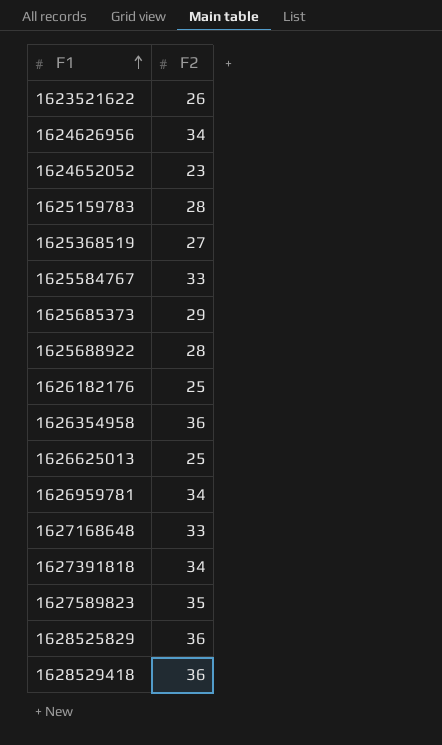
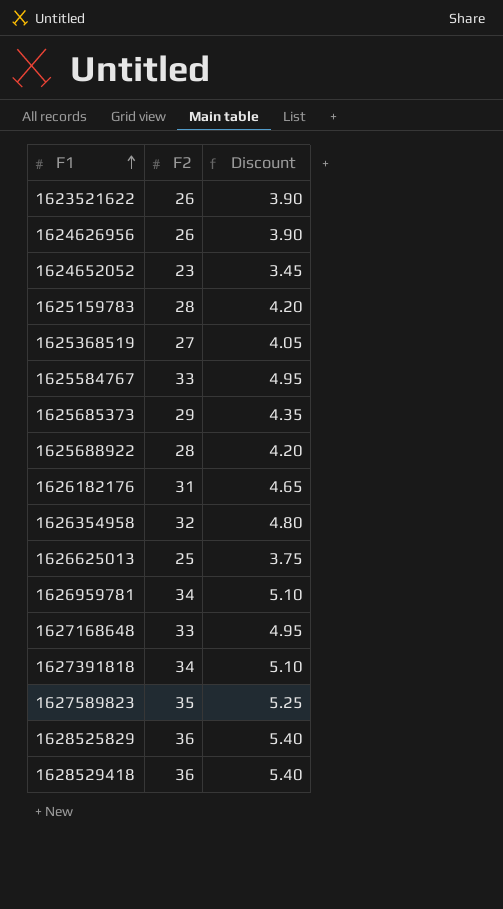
column Discount | formula: none -> [F2] * 0.15
1624626956 | F2: 34 -> 26
1626182176 | F2: 25 -> 31
1626354958 | F2: 36 -> 32

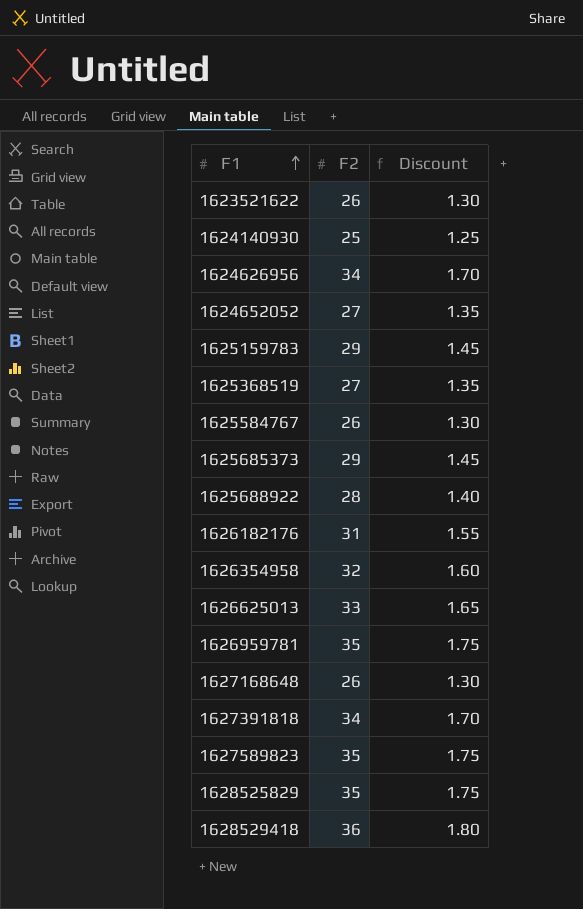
column Discount | formula: [F2] * 0.15 -> [F2] * 0.05
row 1624140930: none -> 25 | 1.25
1624626956 | F2: 26 -> 34
1624652052 | F2: 23 -> 27
1625159783 | F2: 28 -> 29
1625584767 | F2: 33 -> 26
1626625013 | F2: 25 -> 33
1626959781 | F2: 34 -> 35
1627168648 | F2: 33 -> 26
1628525829 | F2: 36 -> 35

